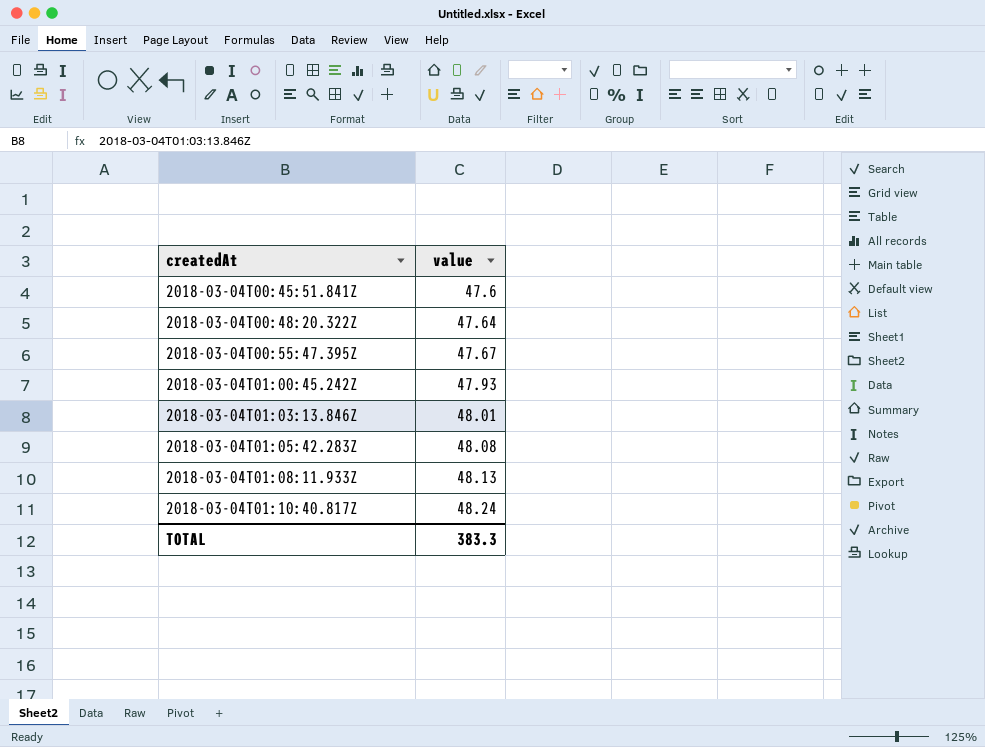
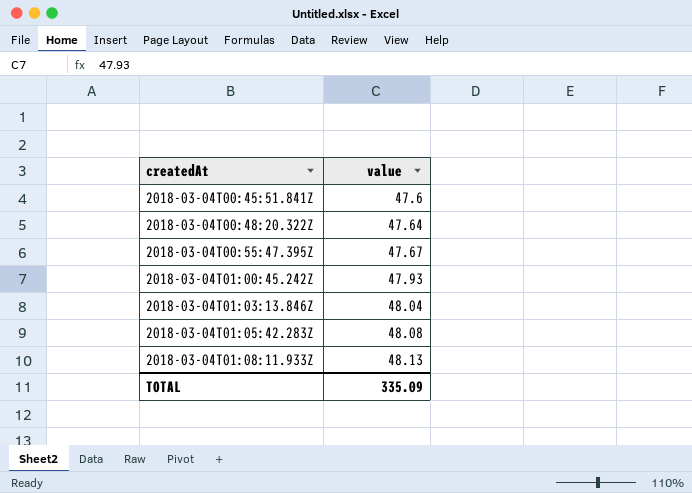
row 2018-03-04T01:10:40.817Z: 48.24 -> none
2018-03-04T01:03:13.846Z | value: 48.01 -> 48.04
TOTAL | value: 383.3 -> 335.09

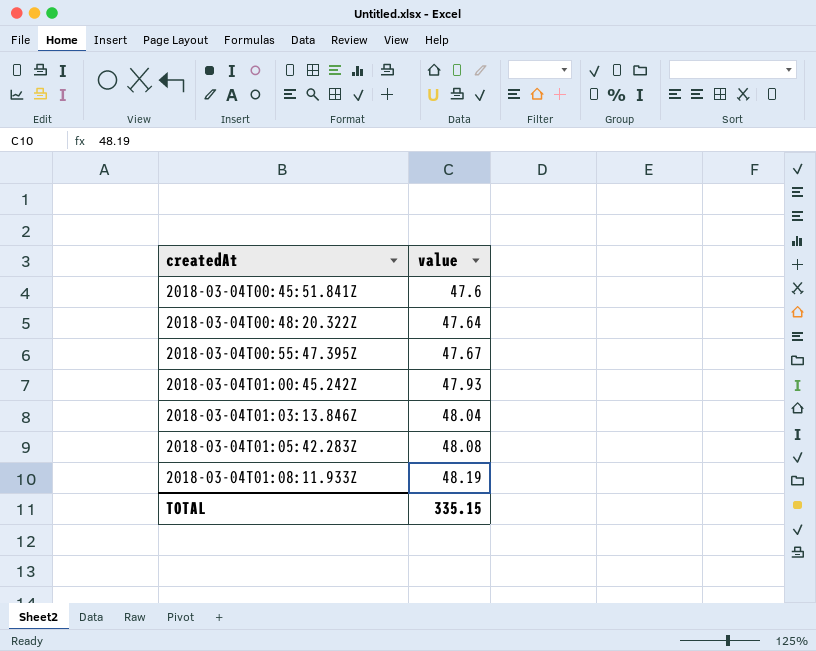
2018-03-04T01:08:11.933Z | value: 48.13 -> 48.19
TOTAL | value: 335.09 -> 335.15

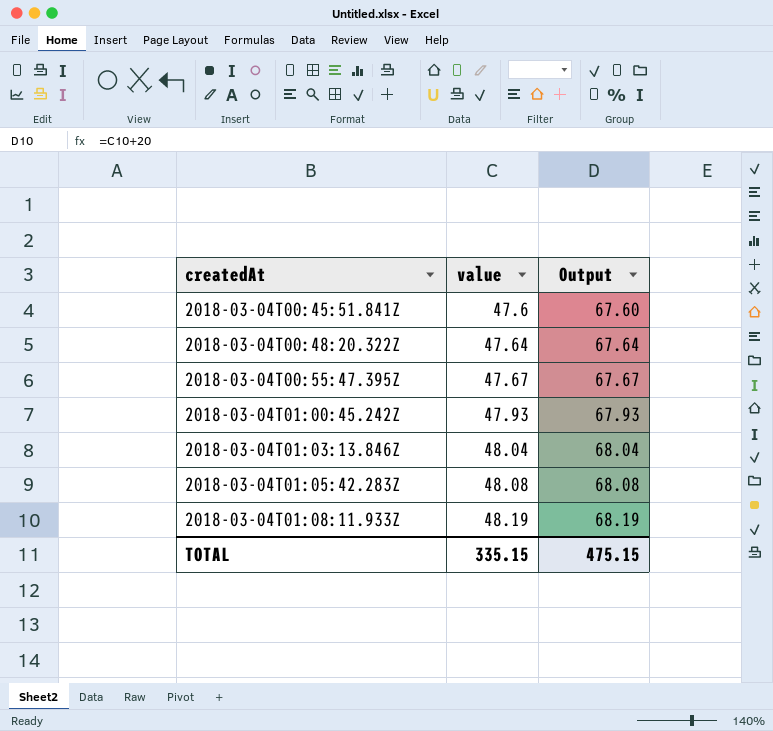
column Output | formula: none -> [value] + 20

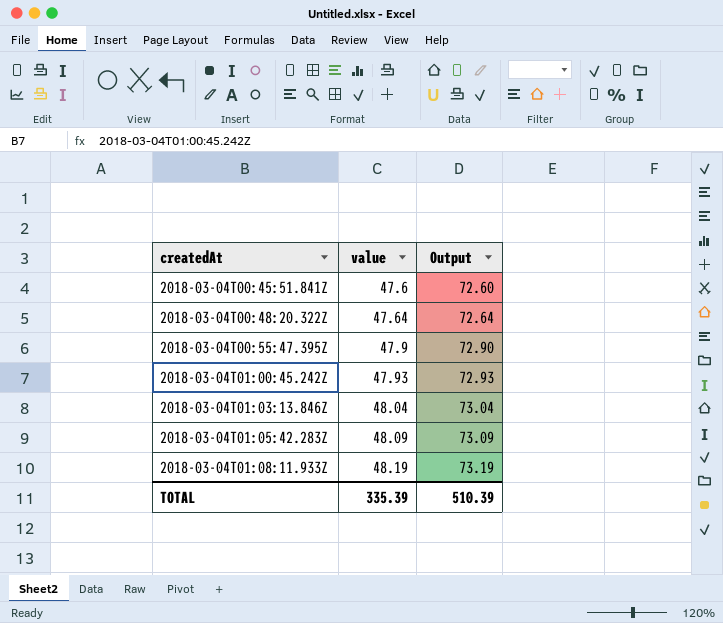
column Output | formula: [value] + 20 -> [value] + 25
2018-03-04T00:55:47.395Z | value: 47.67 -> 47.9
2018-03-04T01:05:42.283Z | value: 48.08 -> 48.09
TOTAL | value: 335.15 -> 335.39
TOTAL | Output: 475.15 -> 510.39

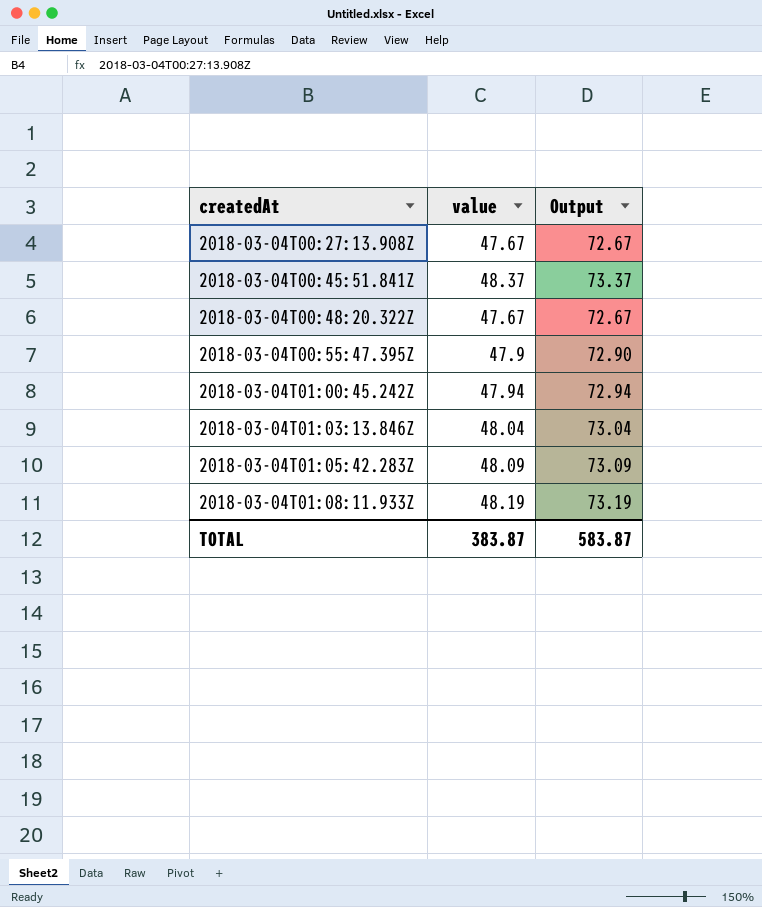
row 2018-03-04T00:27:13.908Z: none -> 47.67 | 72.67
2018-03-04T00:45:51.841Z | value: 47.6 -> 48.37
2018-03-04T00:45:51.841Z | Output: 72.60 -> 73.37
2018-03-04T00:48:20.322Z | value: 47.64 -> 47.67
2018-03-04T00:48:20.322Z | Output: 72.64 -> 72.67
2018-03-04T01:00:45.242Z | value: 47.93 -> 47.94
2018-03-04T01:00:45.242Z | Output: 72.93 -> 72.94
TOTAL | value: 335.39 -> 383.87
TOTAL | Output: 510.39 -> 583.87

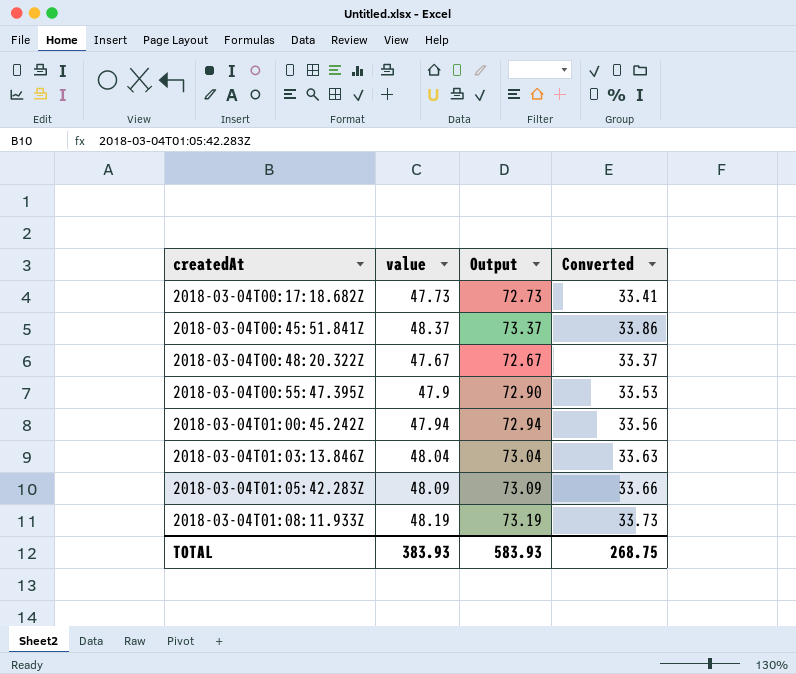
column Converted | formula: none -> [value] * 0.7
row 2018-03-04T00:27:13.908Z: 47.67 | 72.67 -> none
row 2018-03-04T00:17:18.682Z: none -> 47.73 | 72.73 | 33.41
TOTAL | value: 383.87 -> 383.93
TOTAL | Output: 583.87 -> 583.93

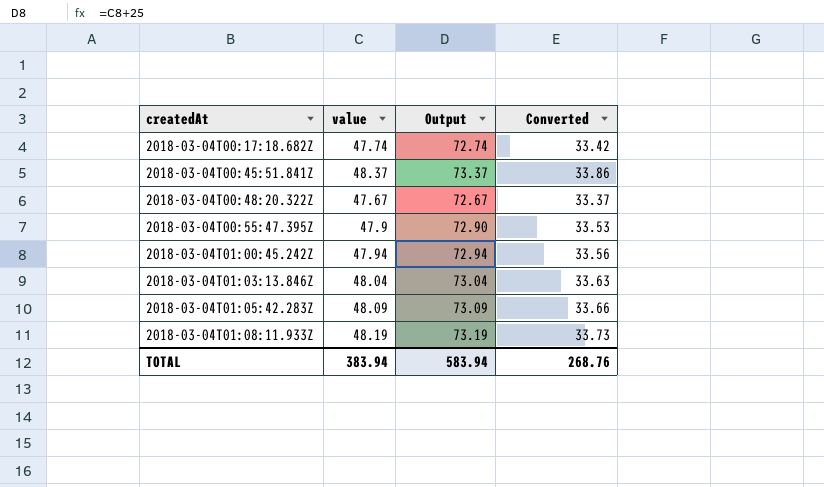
2018-03-04T00:17:18.682Z | value: 47.73 -> 47.74
2018-03-04T00:17:18.682Z | Output: 72.73 -> 72.74
2018-03-04T00:17:18.682Z | Converted: 33.41 -> 33.42
TOTAL | value: 383.93 -> 383.94
TOTAL | Output: 583.93 -> 583.94
TOTAL | Converted: 268.75 -> 268.76

